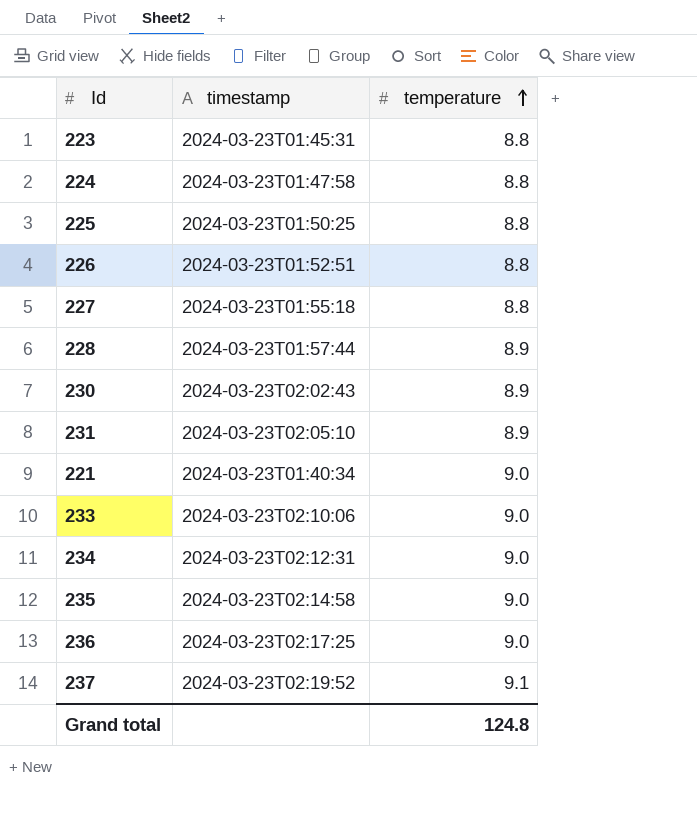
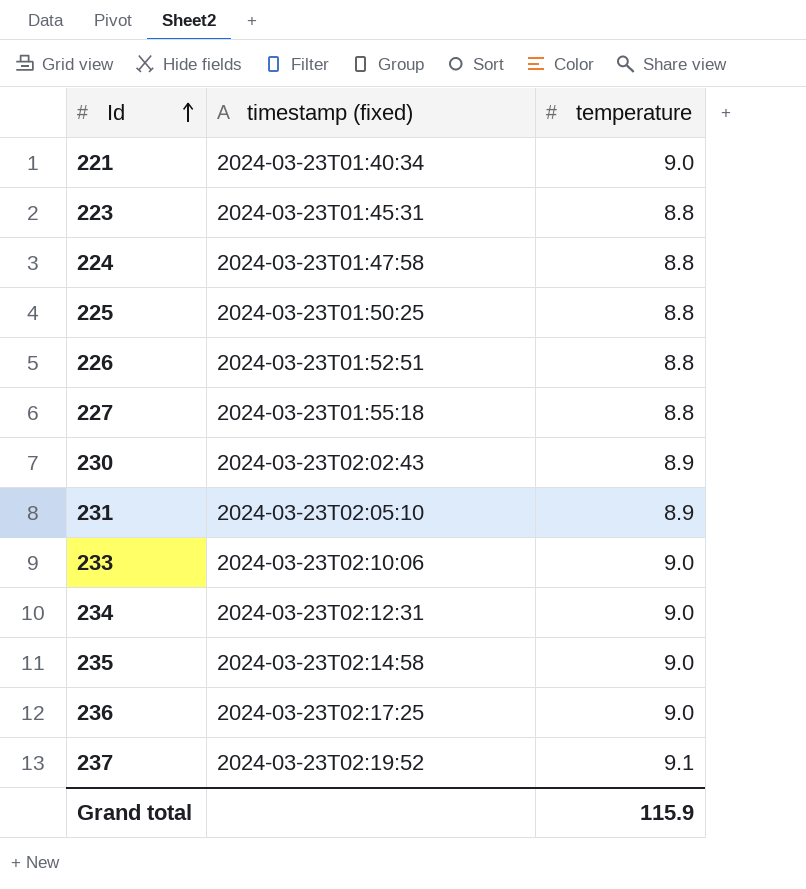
row order: temperature ascending -> Id ascending
column name: timestamp -> timestamp (fixed)
row 228: 2024-03-23T01:57:44 | 8.9 -> none
Grand total | temperature: 124.8 -> 115.9

